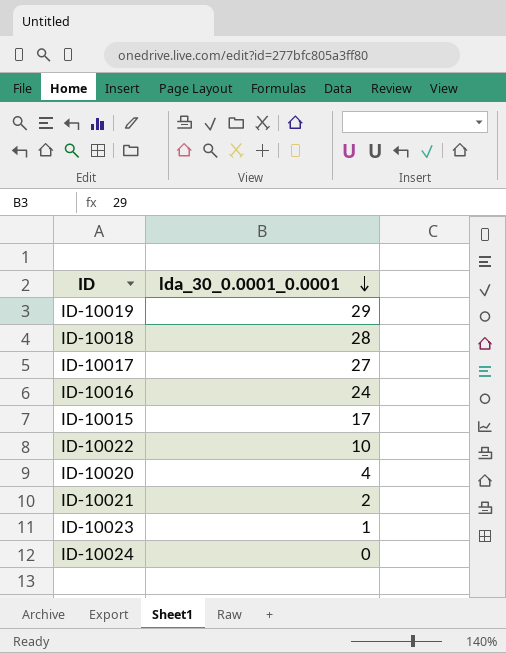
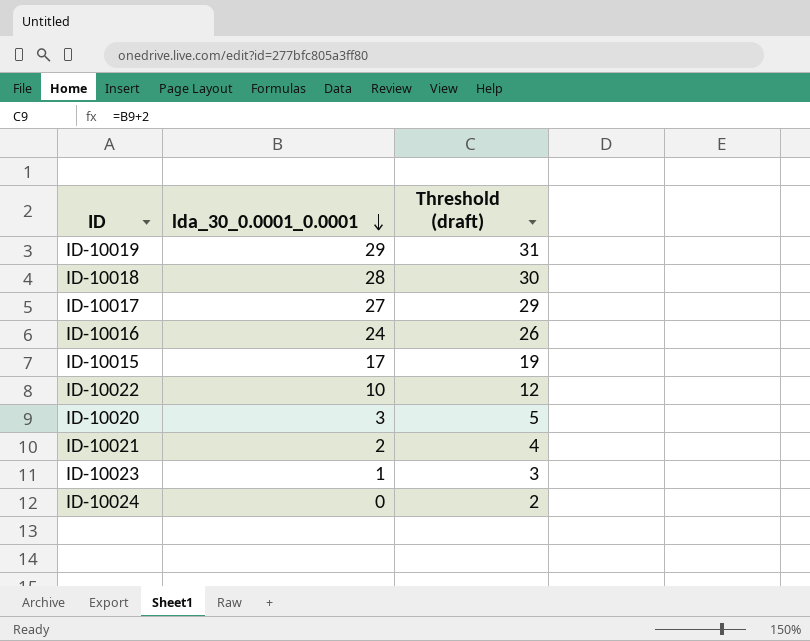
column Threshold (draft) | formula: none -> [lda_30_0.0001_0.0001] + 2
ID-10020 | lda_30_0.0001_0.0001: 4 -> 3

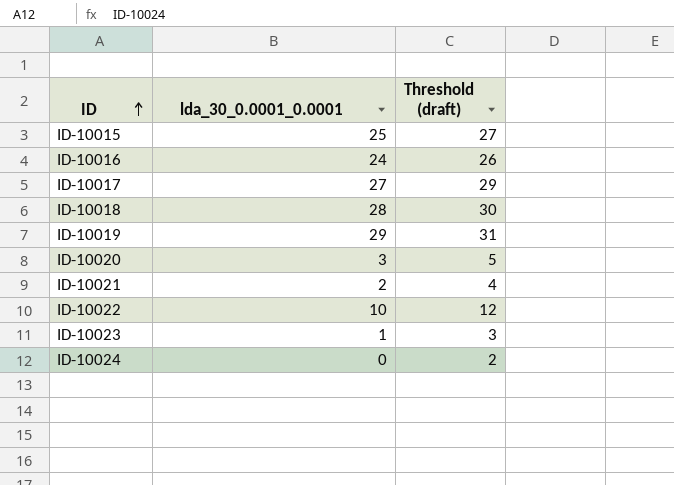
row order: lda_30_0.0001_0.0001 descending -> ID ascending
ID-10015 | lda_30_0.0001_0.0001: 17 -> 25
ID-10015 | Threshold (draft): 19 -> 27

